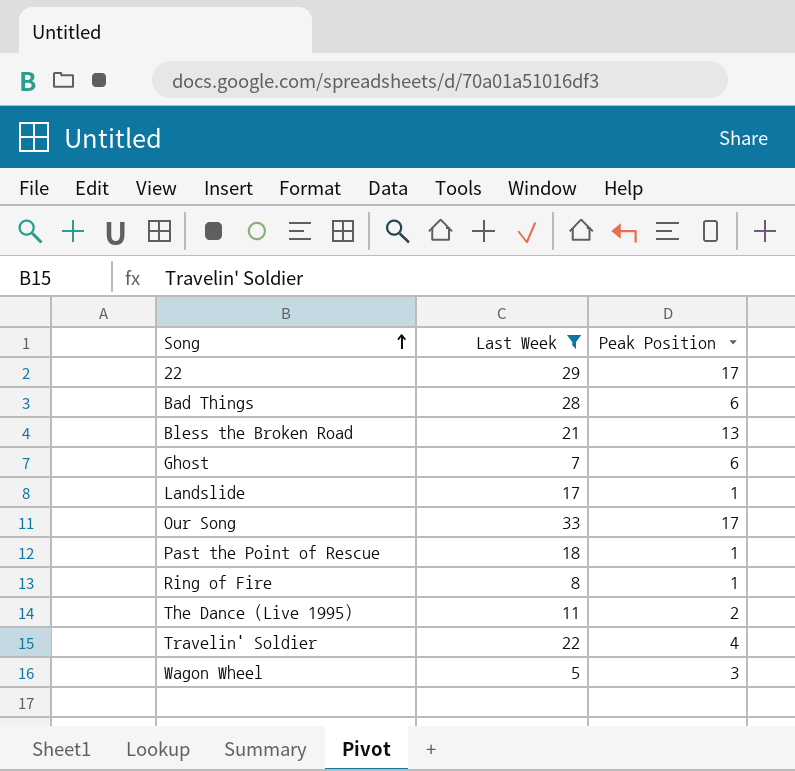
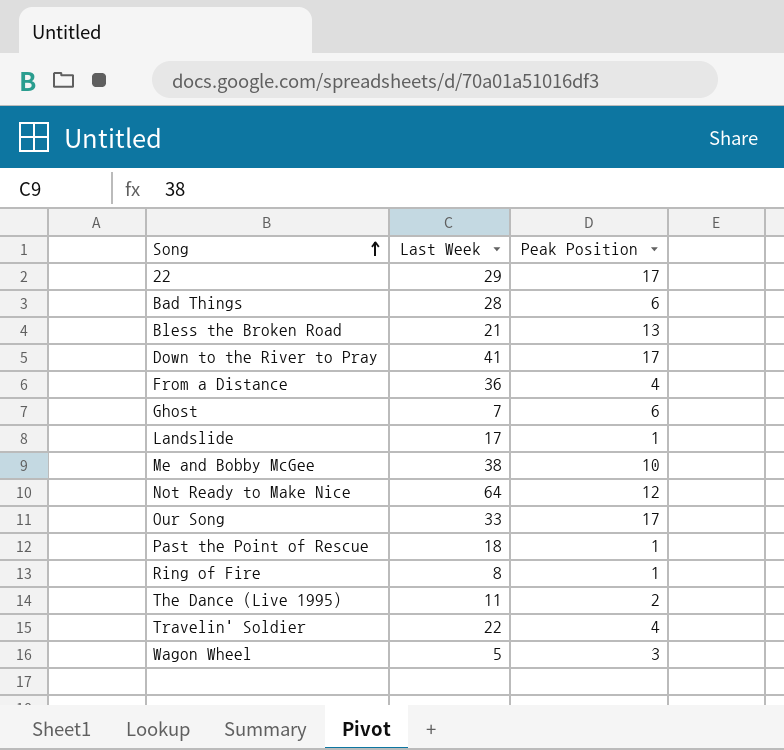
filter: Last Week <= 33 -> none

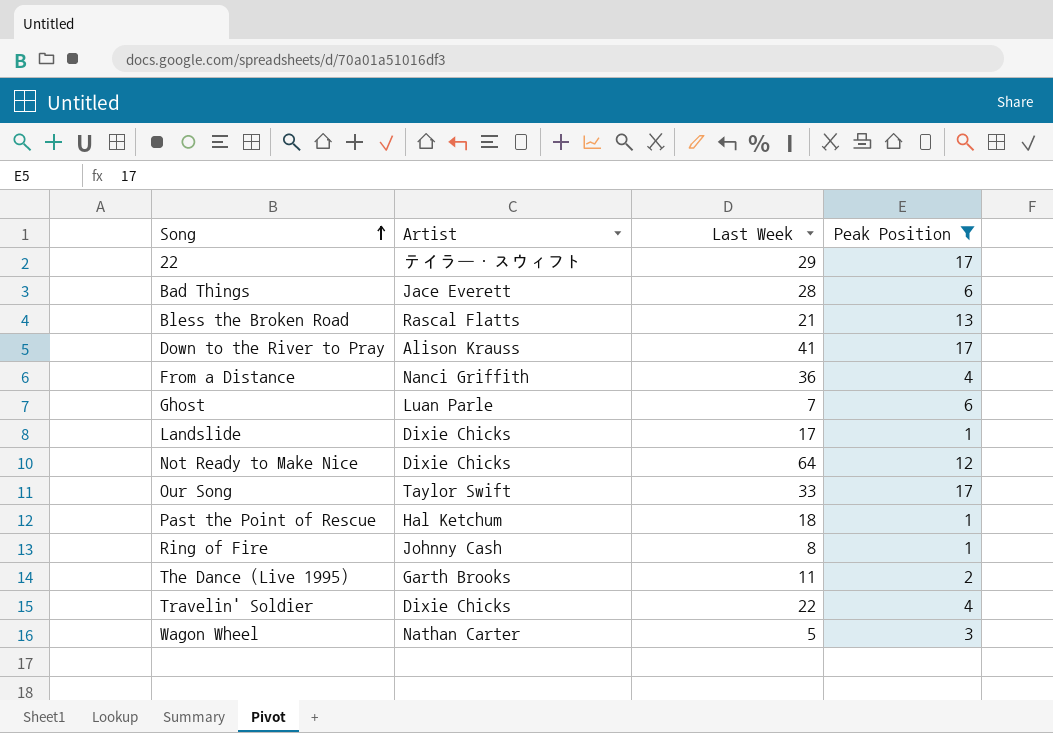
filter: none -> Peak Position != 10
column Artist | position: none -> 2

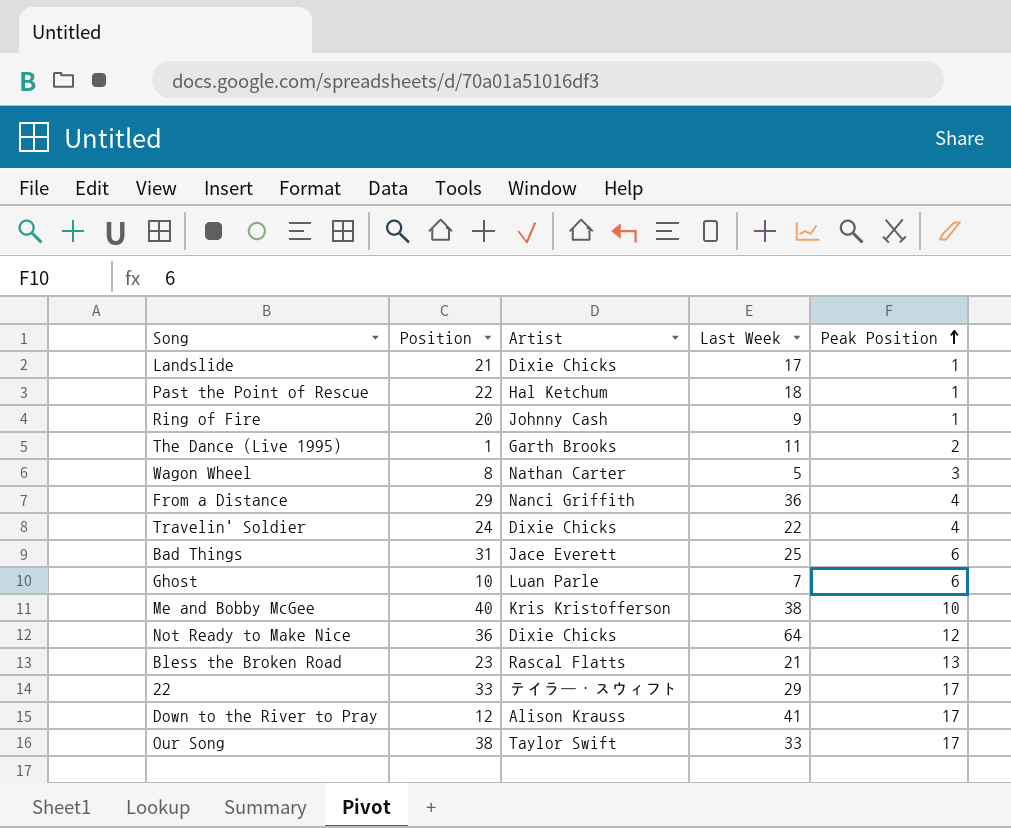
filter: Peak Position != 10 -> none
row order: Song ascending -> Peak Position ascending
column Position | position: none -> 2
Ring of Fire | Last Week: 8 -> 9
Bad Things | Last Week: 28 -> 25

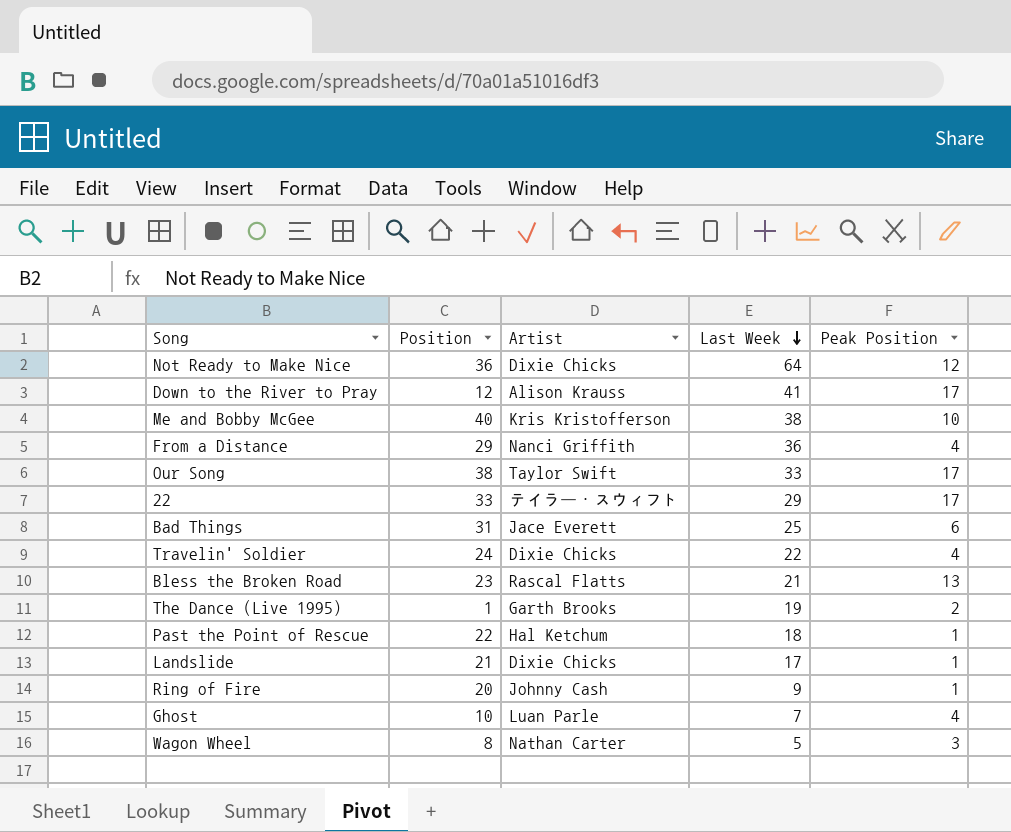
row order: Peak Position ascending -> Last Week descending
The Dance (Live 1995) | Last Week: 11 -> 19
Ghost | Peak Position: 6 -> 4

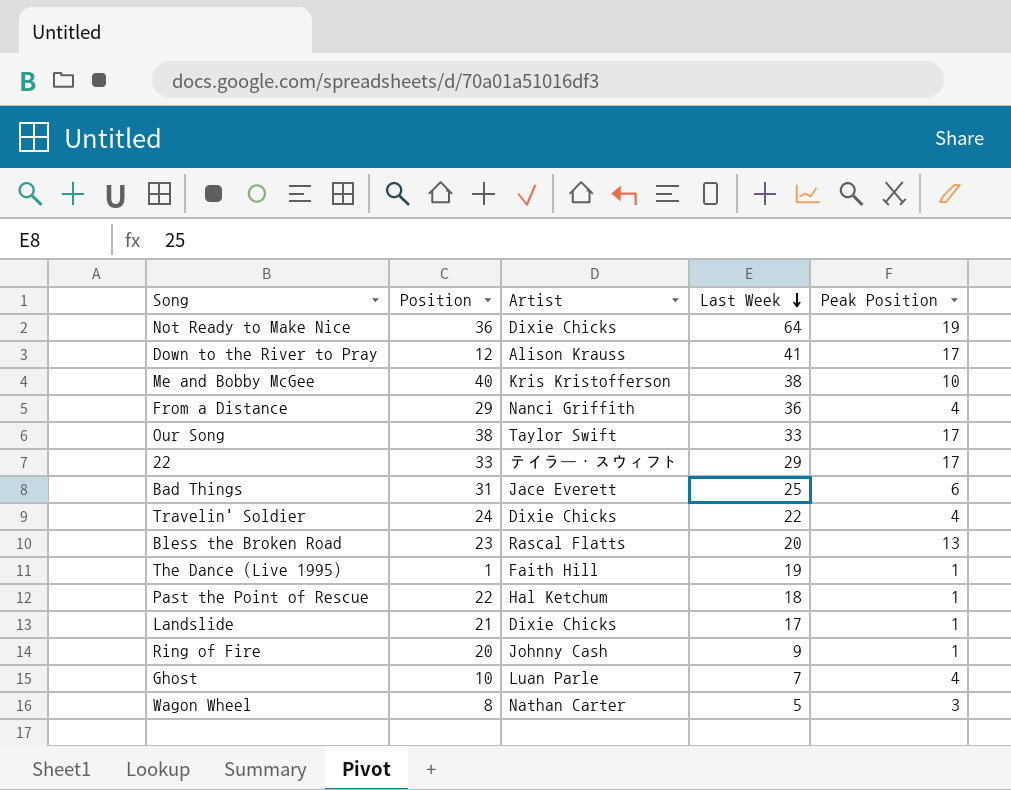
Not Ready to Make Nice | Peak Position: 12 -> 19
Bless the Broken Road | Last Week: 21 -> 20
The Dance (Live 1995) | Artist: Garth Brooks -> Faith Hill
The Dance (Live 1995) | Peak Position: 2 -> 1

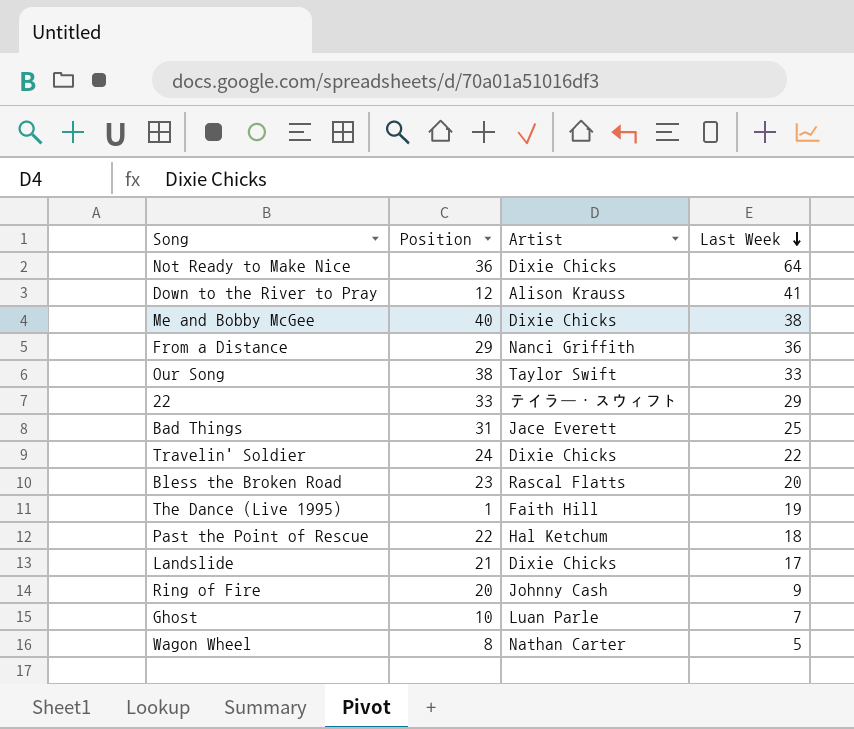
column Peak Position | position: 5 -> none
Me and Bobby McGee | Artist: Kris Kristofferson -> Dixie Chicks

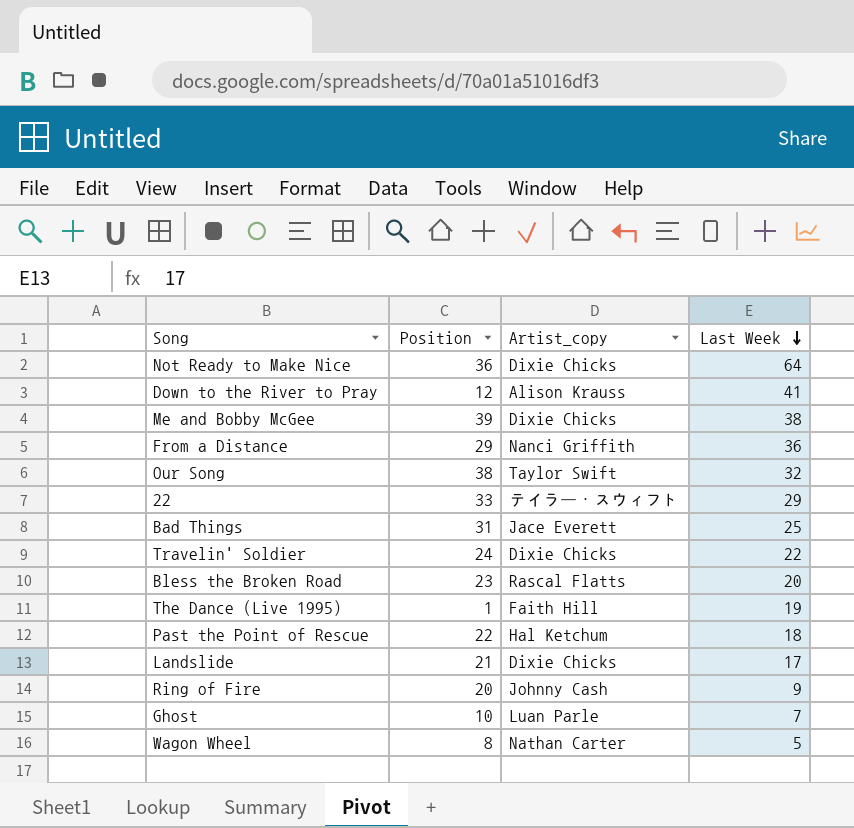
column name: Artist -> Artist_copy
Me and Bobby McGee | Position: 40 -> 39
Our Song | Last Week: 33 -> 32

